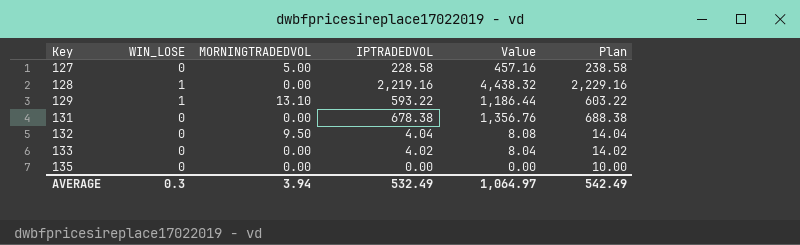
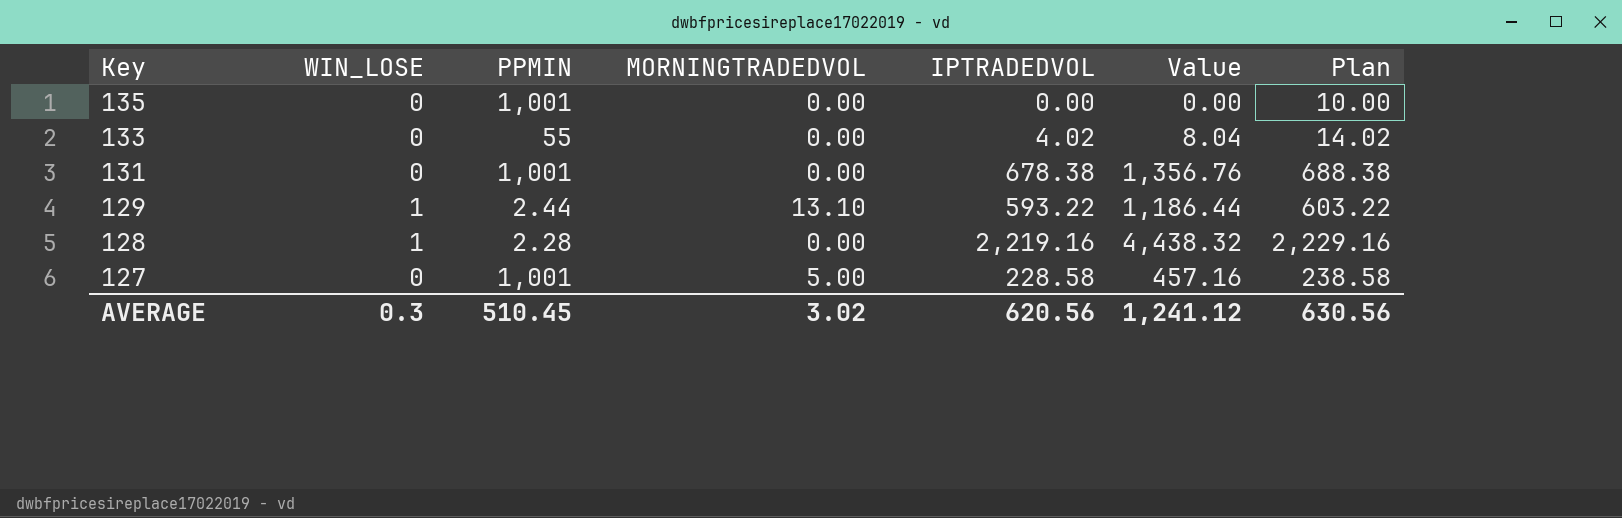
row order: Key ascending -> Key descending
column PPMIN | position: none -> 3
row 132: 0 | 9.50 | 4.04 | 8.08 | 14.04 -> none
AVERAGE | MORNINGTRADEDVOL: 3.94 -> 3.02
AVERAGE | IPTRADEDVOL: 532.49 -> 620.56
AVERAGE | Value: 1,064.97 -> 1,241.12
AVERAGE | Plan: 542.49 -> 630.56

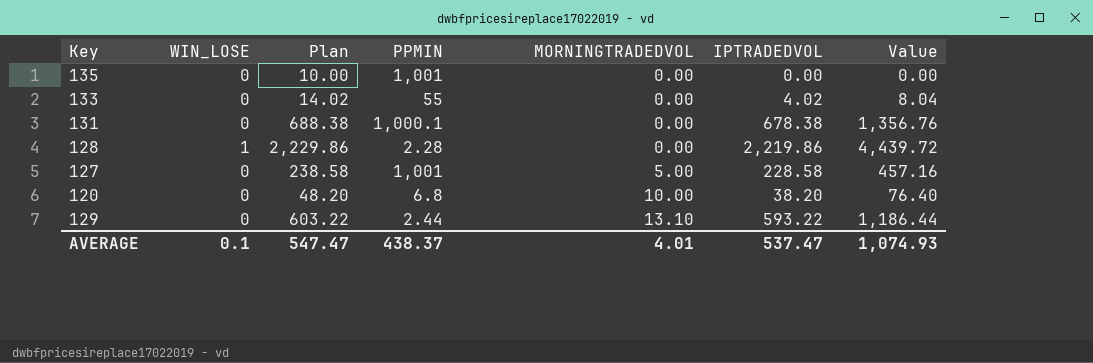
row order: Key descending -> MORNINGTRADEDVOL ascending
column Plan | position: 7 -> 3
131 | PPMIN: 1,001 -> 1,000.1
128 | Plan: 2,229.16 -> 2,229.86
128 | IPTRADEDVOL: 2,219.16 -> 2,219.86
128 | Value: 4,438.32 -> 4,439.72
row 120: none -> 0 | 48.20 | 6.8 | 10.00 | 38.20 | 76.40
129 | WIN_LOSE: 1 -> 0
AVERAGE | WIN_LOSE: 0.3 -> 0.1
AVERAGE | Plan: 630.56 -> 547.47
AVERAGE | PPMIN: 510.45 -> 438.37
AVERAGE | MORNINGTRADEDVOL: 3.02 -> 4.01
AVERAGE | IPTRADEDVOL: 620.56 -> 537.47
AVERAGE | Value: 1,241.12 -> 1,074.93

